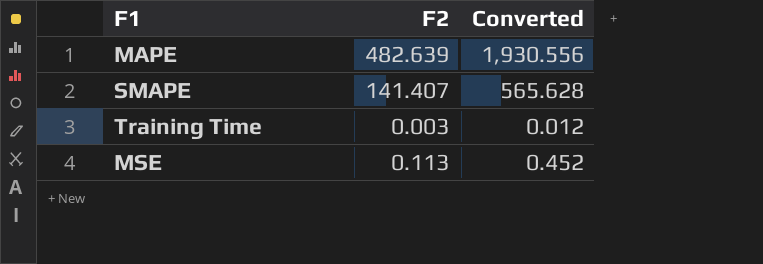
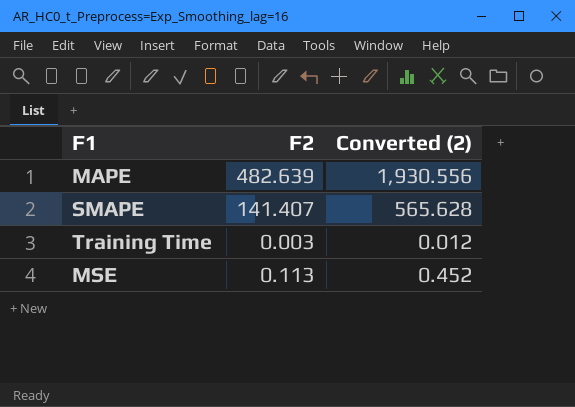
column name: Converted -> Converted (2)

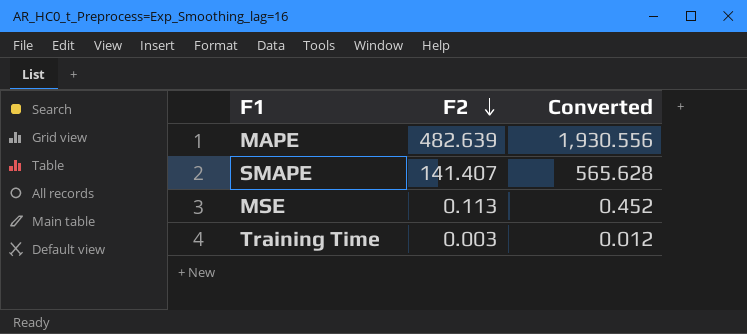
row order: none -> F2 descending
column name: Converted (2) -> Converted

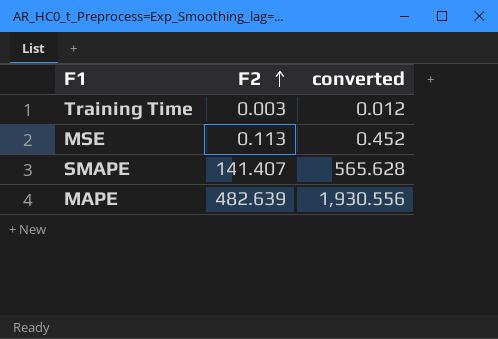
row order: F2 descending -> F2 ascending
column name: Converted -> converted

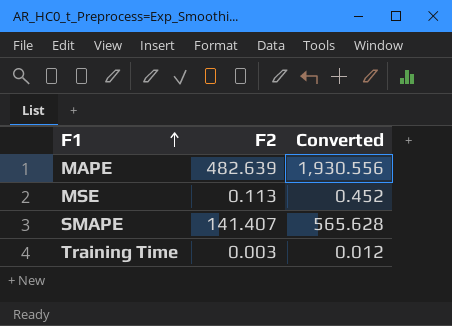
row order: F2 ascending -> F1 ascending
column name: converted -> Converted

